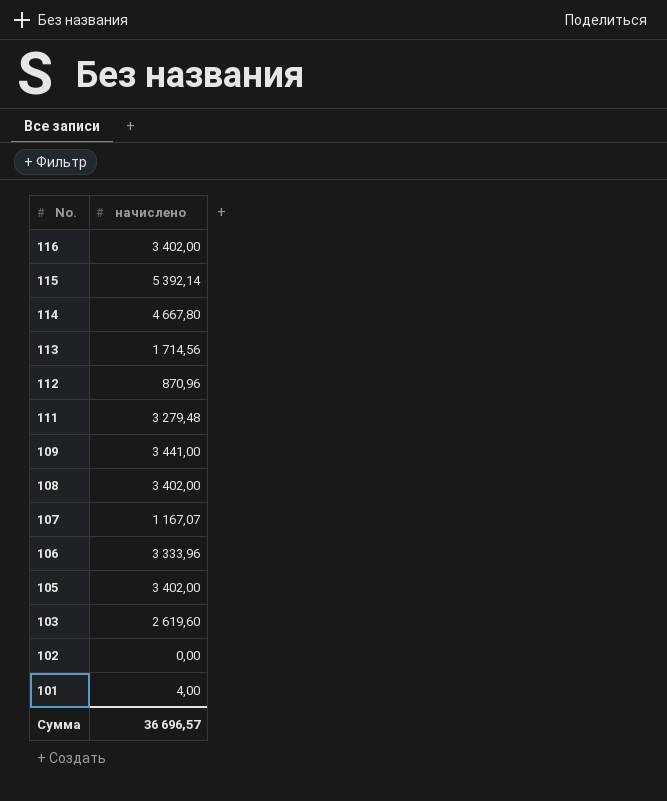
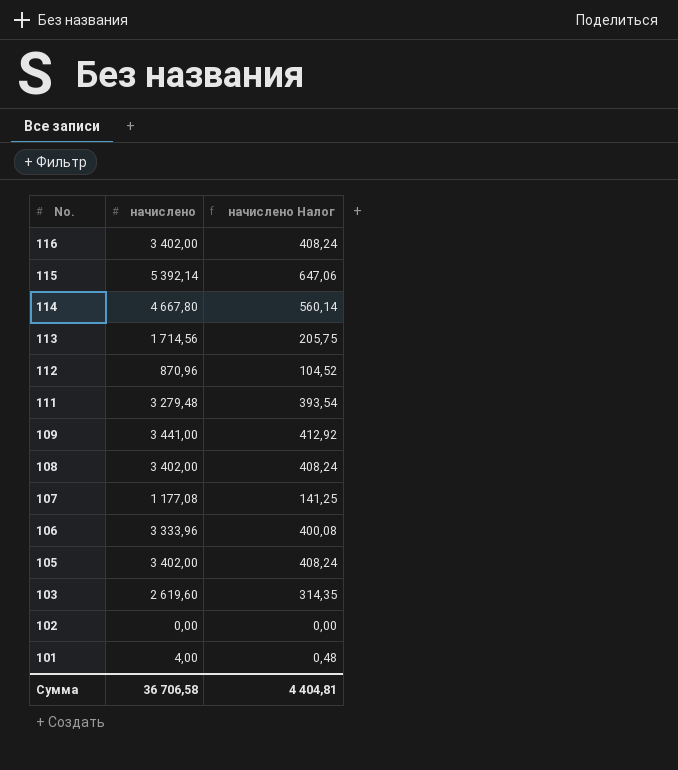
column начислено Налог | formula: none -> [начислено] * 0,12
107 | начислено: 1 167,07 -> 1 177,08
Сумма | начислено: 36 696,57 -> 36 706,58

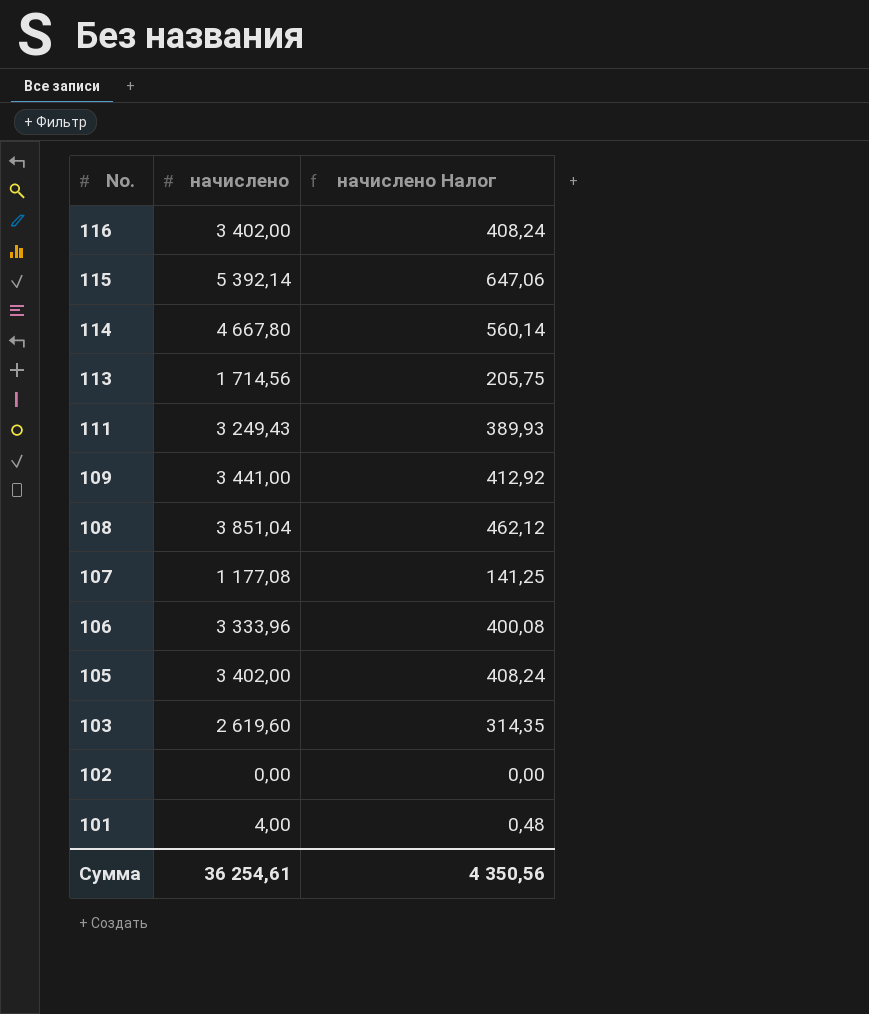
row 112: 870,96 | 104,52 -> none
111 | начислено: 3 279,48 -> 3 249,43
111 | начислено Налог: 393,54 -> 389,93
108 | начислено: 3 402,00 -> 3 851,04
108 | начислено Налог: 408,24 -> 462,12
Сумма | начислено: 36 706,58 -> 36 254,61
Сумма | начислено Налог: 4 404,81 -> 4 350,56

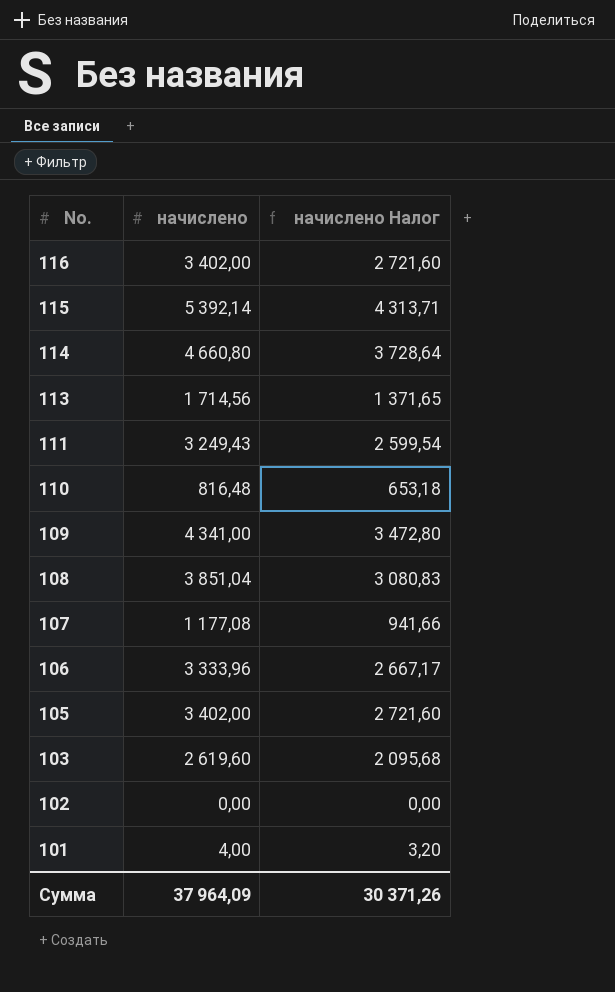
column начислено Налог | formula: [начислено] * 0,12 -> [начислено] * 0,8
114 | начислено: 4 667,80 -> 4 660,80
row 110: none -> 816,48 | 653,18
109 | начислено: 3 441,00 -> 4 341,00
Сумма | начислено: 36 254,61 -> 37 964,09
Сумма | начислено Налог: 4 350,56 -> 30 371,26

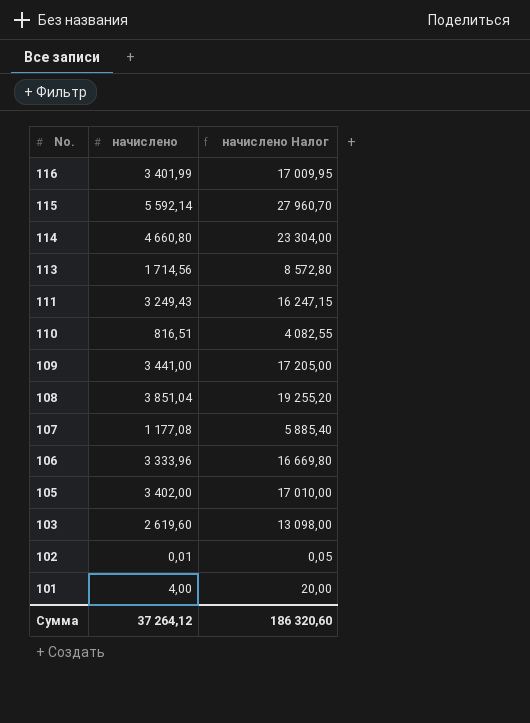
column начислено Налог | formula: [начислено] * 0,8 -> [начислено] * 5
116 | начислено: 3 402,00 -> 3 401,99
115 | начислено: 5 392,14 -> 5 592,14
110 | начислено: 816,48 -> 816,51
109 | начислено: 4 341,00 -> 3 441,00
102 | начислено: 0,00 -> 0,01
Сумма | начислено: 37 964,09 -> 37 264,12
Сумма | начислено Налог: 30 371,26 -> 186 320,60

